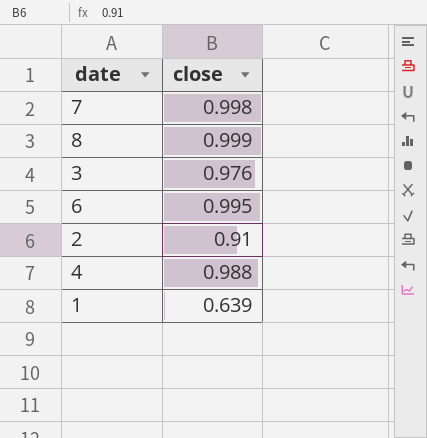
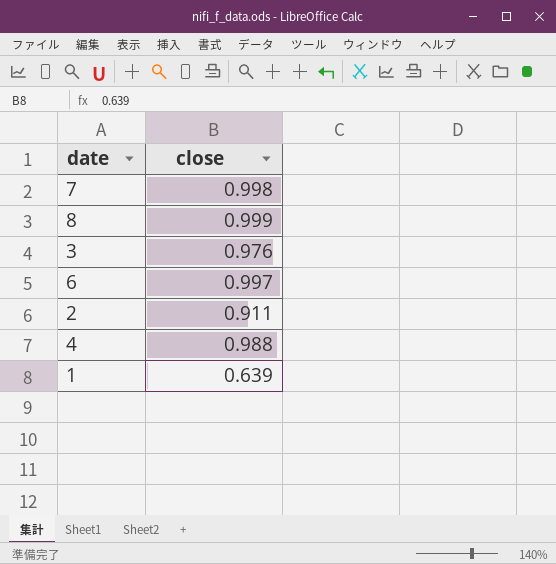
6 | close: 0.995 -> 0.997
2 | close: 0.91 -> 0.911

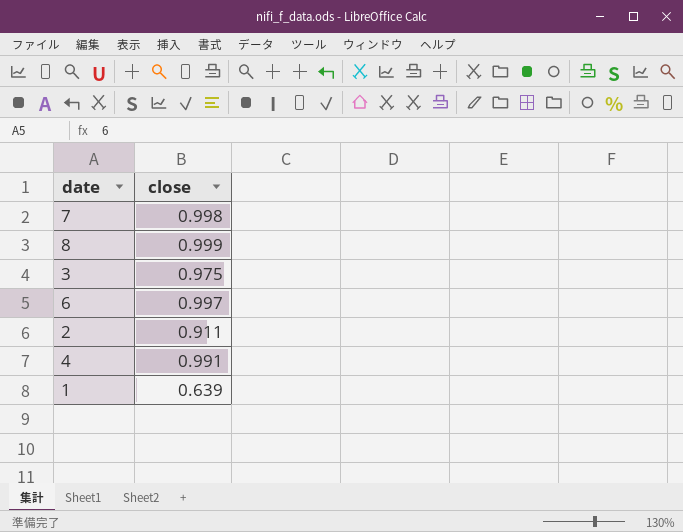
3 | close: 0.976 -> 0.975
4 | close: 0.988 -> 0.991

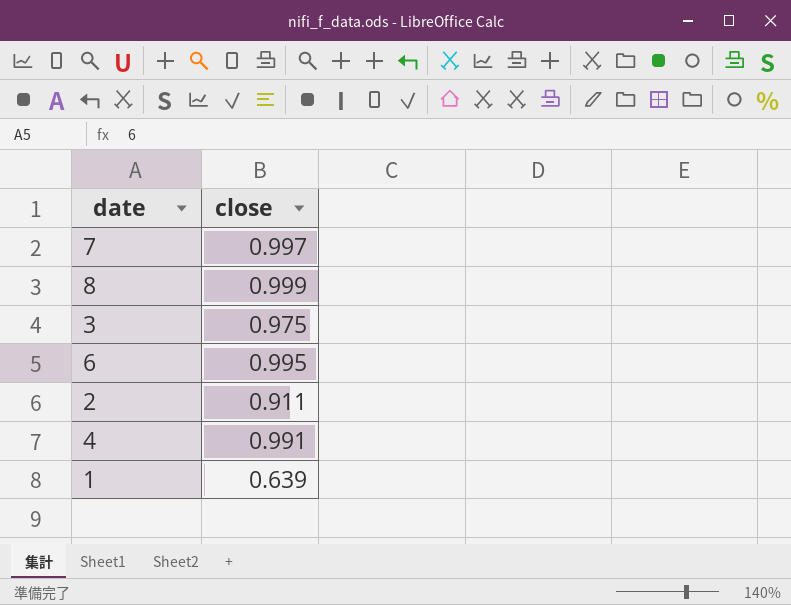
7 | close: 0.998 -> 0.997
6 | close: 0.997 -> 0.995

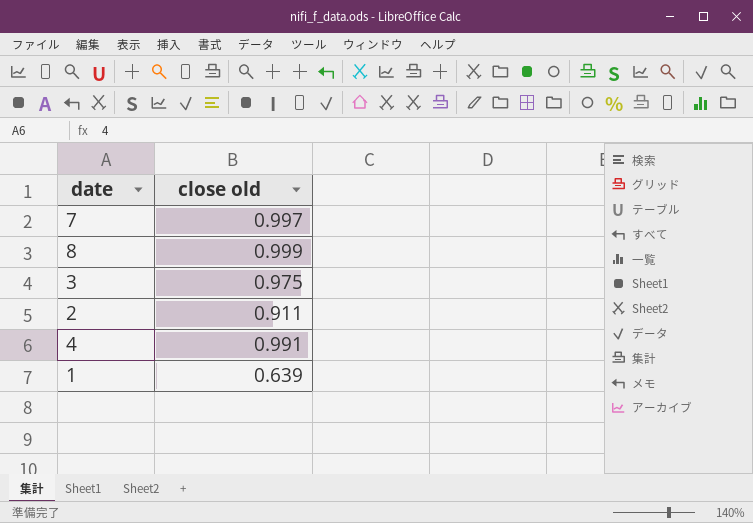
column name: close -> close old
row 6: 0.995 -> none

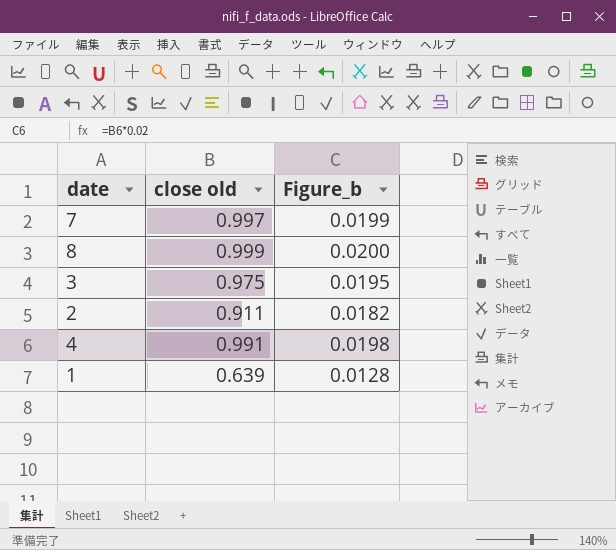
column Figure_b | formula: none -> [close old] * 0.02

